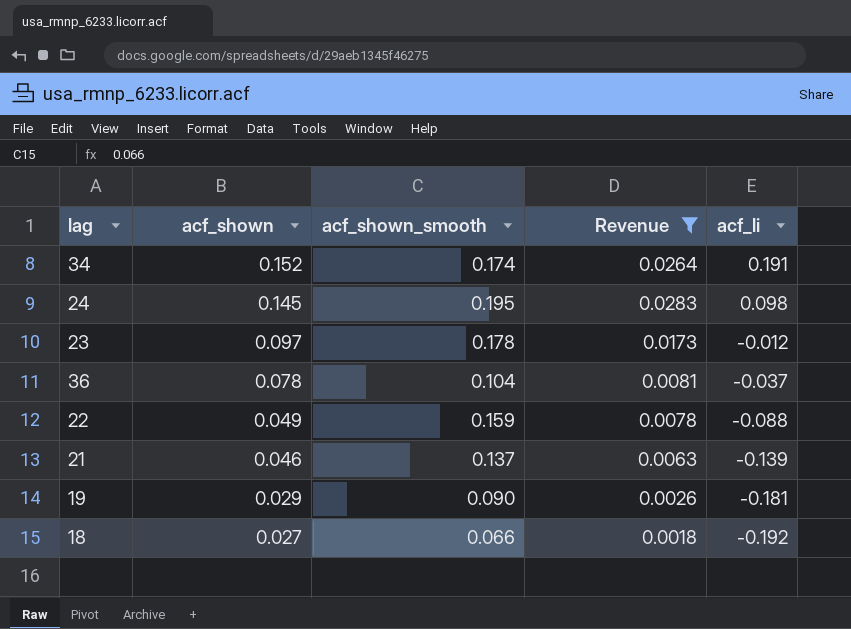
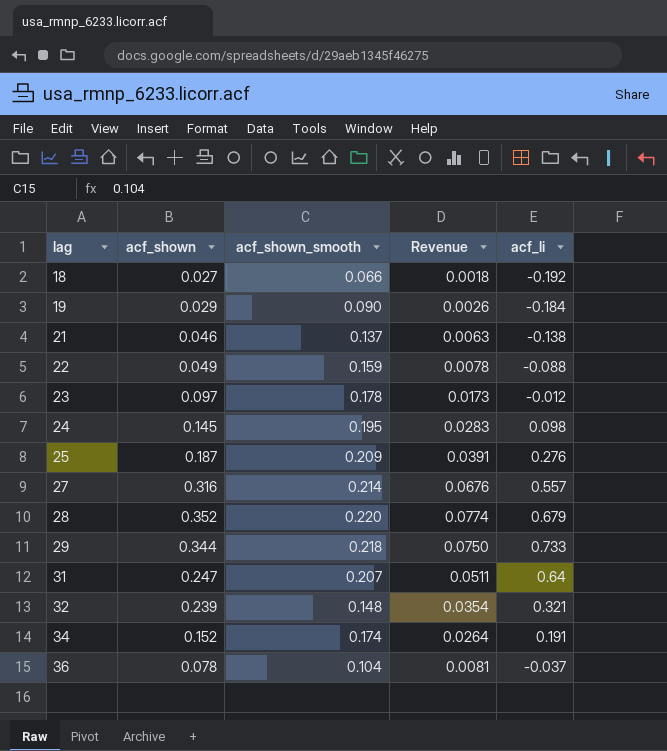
filter: Revenue <= 0.0283 -> none
row order: acf_shown descending -> lag ascending
19 | acf_li: -0.181 -> -0.184
21 | acf_li: -0.139 -> -0.138

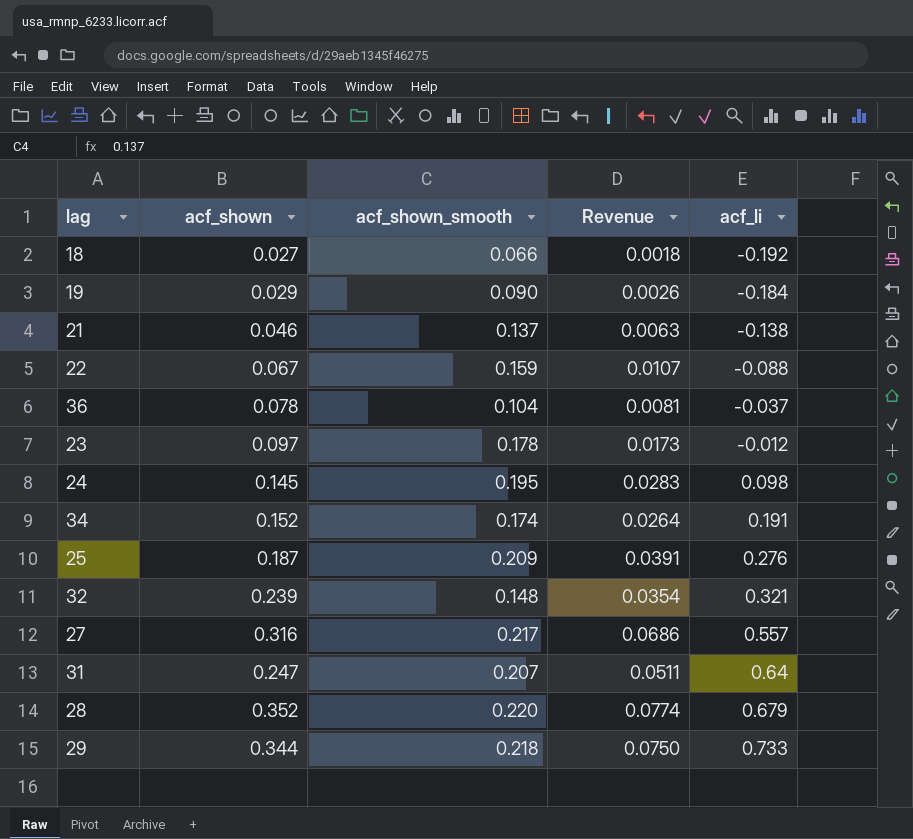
row order: lag ascending -> acf_li ascending
22 | acf_shown: 0.049 -> 0.067
22 | Revenue: 0.0078 -> 0.0107
27 | acf_shown_smooth: 0.214 -> 0.217
27 | Revenue: 0.0676 -> 0.0686

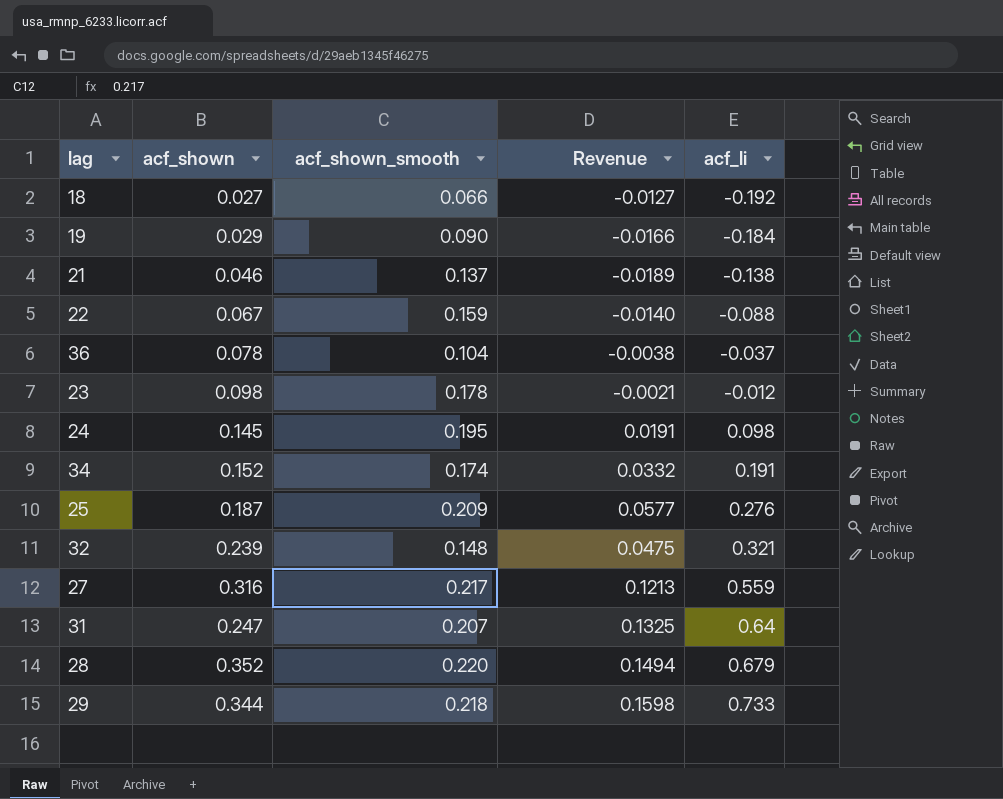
column Revenue | formula: [acf_shown] * [acf_shown_smooth] -> [acf_shown_smooth] * [acf_li]
23 | acf_shown: 0.097 -> 0.098
27 | acf_li: 0.557 -> 0.559

